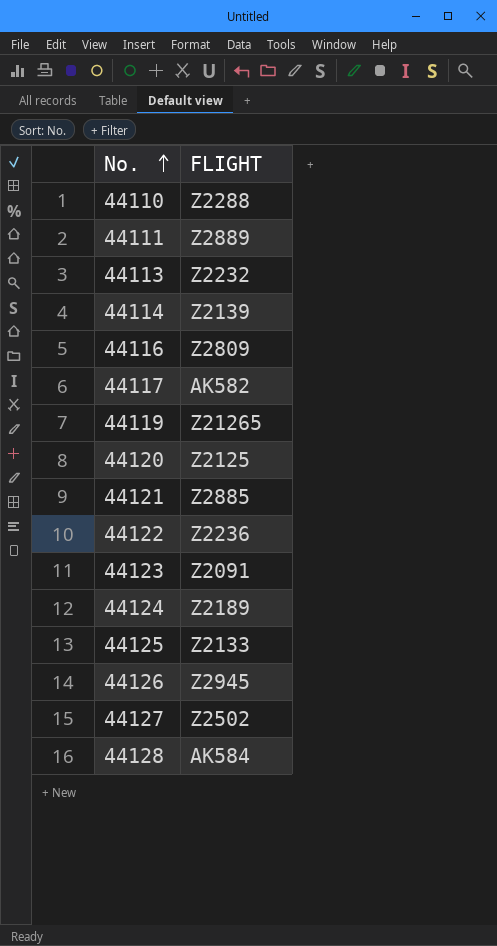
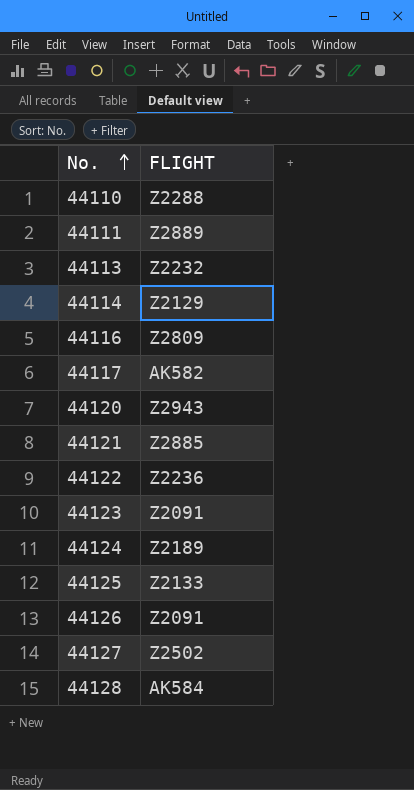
row 44119: Z21265 -> none
44114 | FLIGHT: Z2139 -> Z2129
44120 | FLIGHT: Z2125 -> Z2943
44126 | FLIGHT: Z2945 -> Z2091

